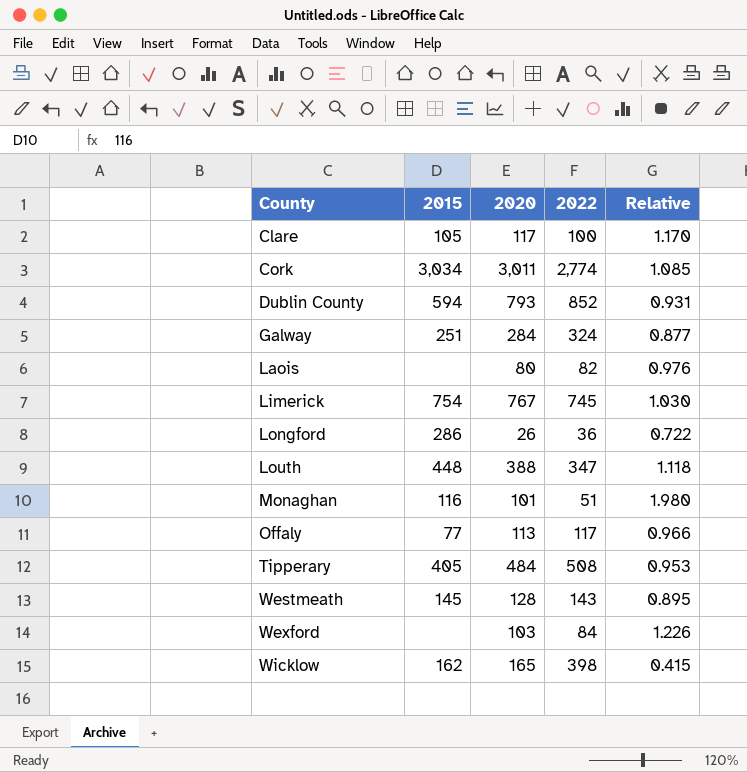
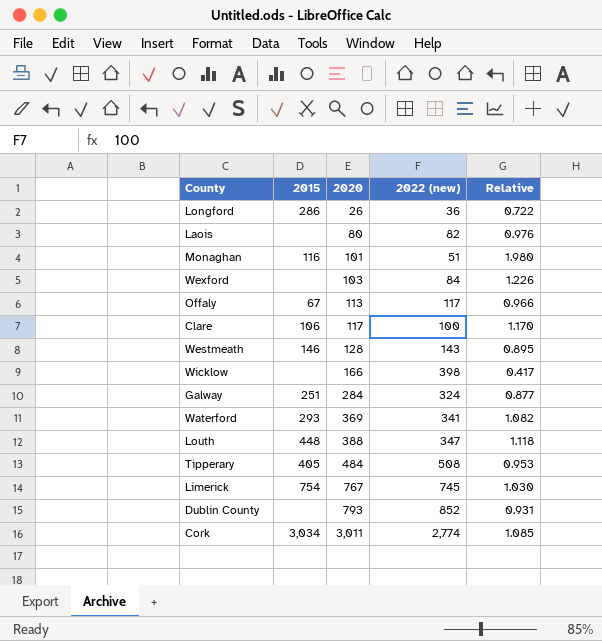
row order: County ascending -> 2020 ascending
column name: 2022 -> 2022 (new)
Offaly | 2015: 77 -> 67
Clare | 2015: 105 -> 106
Westmeath | 2015: 145 -> 146
Wicklow | 2015: 162 -> none
Wicklow | 2020: 165 -> 166
Wicklow | Relative: 0.415 -> 0.417
row Waterford: none -> 293 | 369 | 341 | 1.082
Dublin County | 2015: 594 -> none

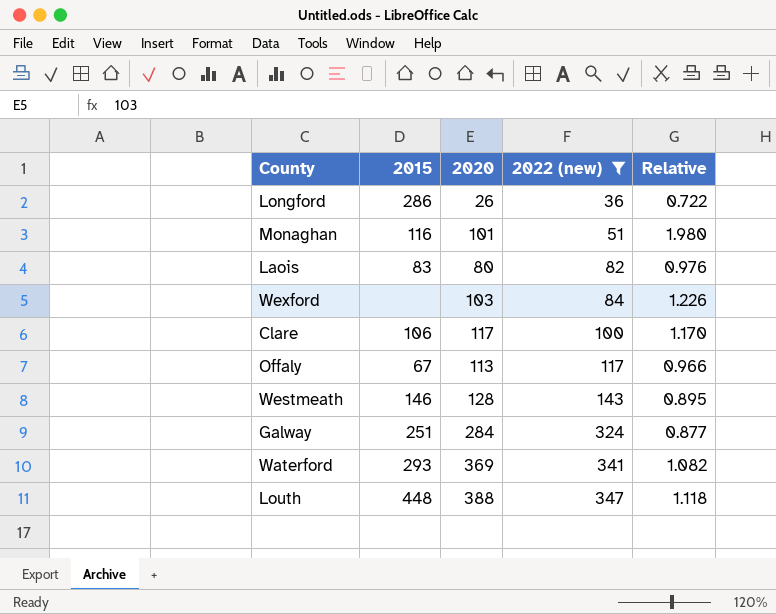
filter: none -> 2022 (new) <= 347
row order: 2020 ascending -> 2022 (new) ascending
Laois | 2015: none -> 83

